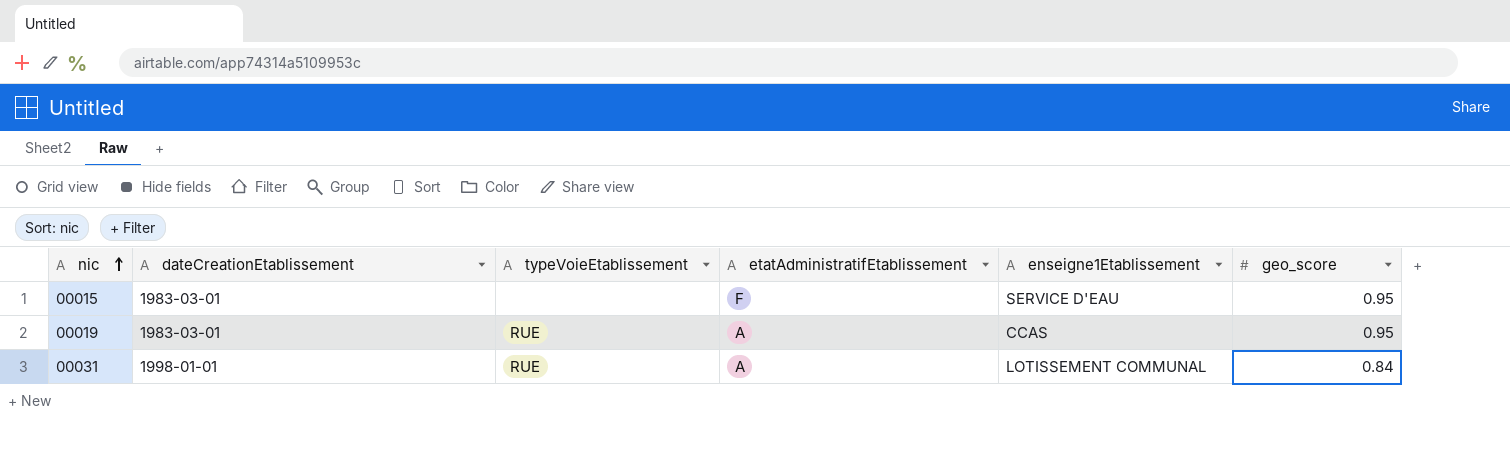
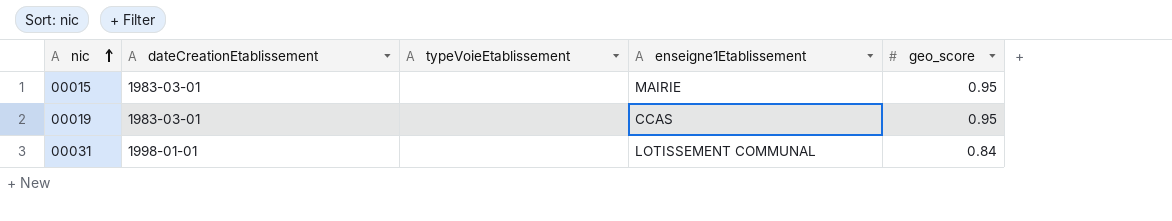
column etatAdministratifEtablissement | position: 4 -> none
00015 | enseigne1Etablissement: SERVICE D'EAU -> MAIRIE
00019 | typeVoieEtablissement: RUE -> none
00031 | typeVoieEtablissement: RUE -> none

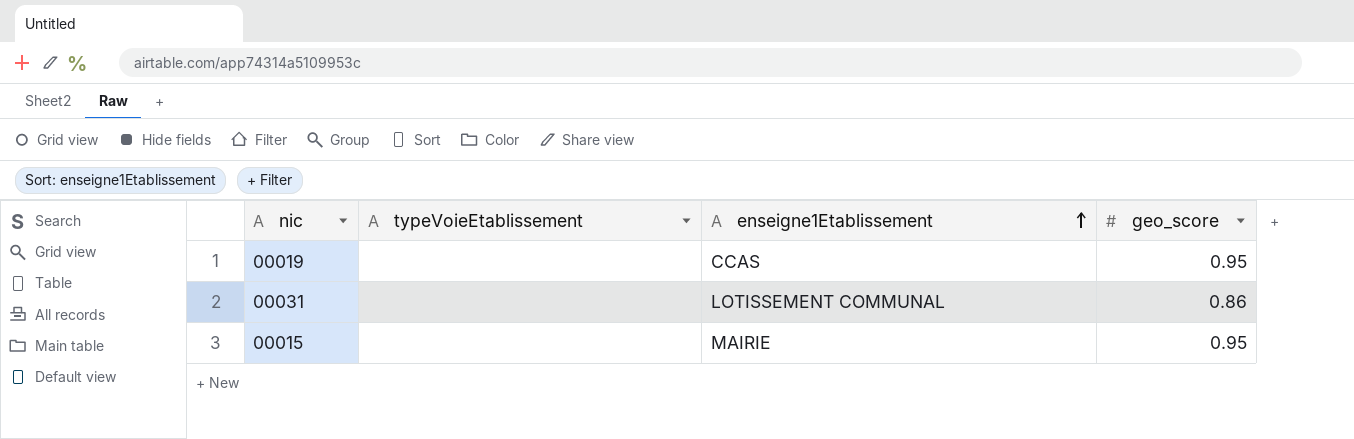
row order: nic ascending -> enseigne1Etablissement ascending
column dateCreationEtablissement | position: 2 -> none
00031 | geo_score: 0.84 -> 0.86

